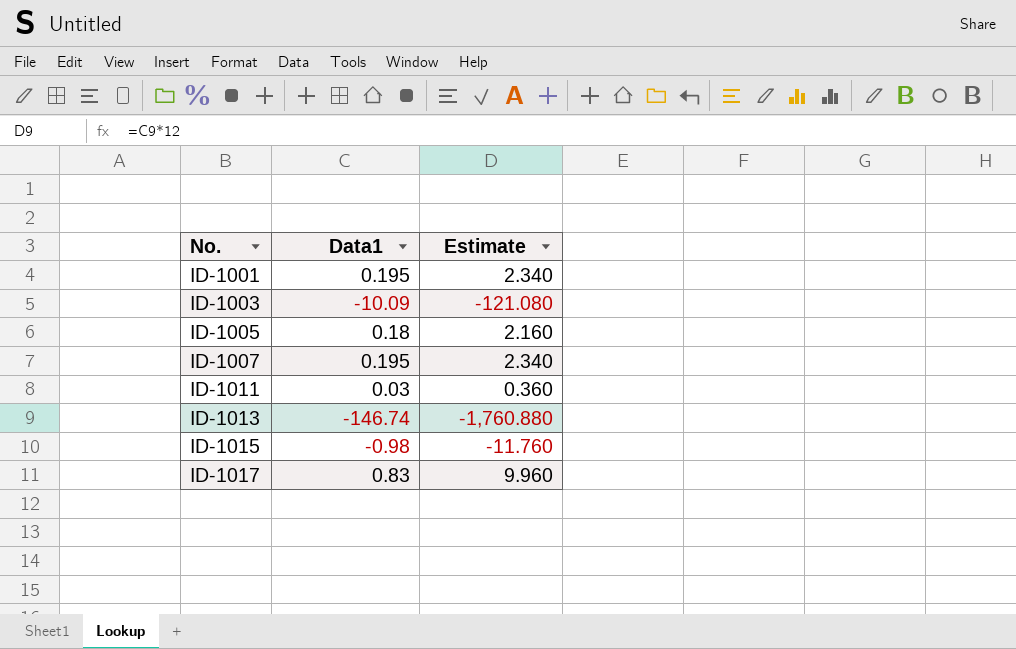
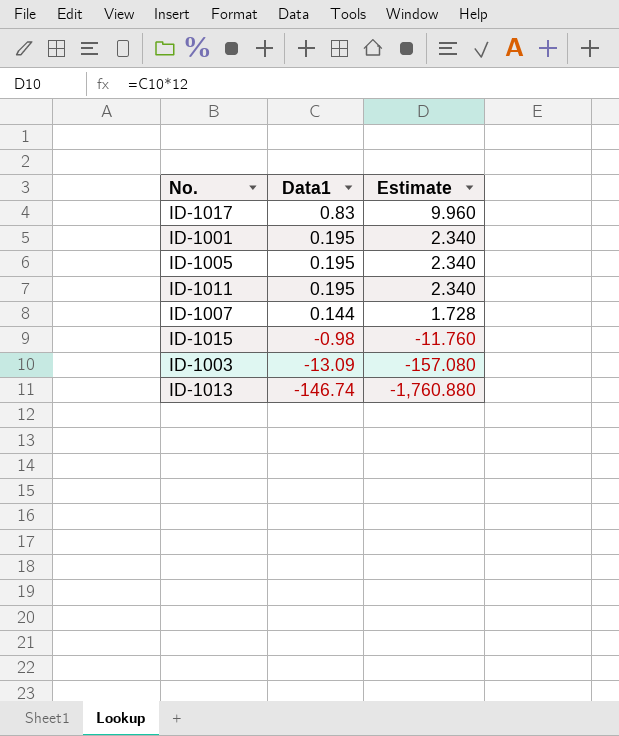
row order: No. ascending -> Data1 descending
ID-1005 | Data1: 0.18 -> 0.195
ID-1005 | Estimate: 2.160 -> 2.340
ID-1011 | Data1: 0.03 -> 0.195
ID-1011 | Estimate: 0.360 -> 2.340
ID-1007 | Data1: 0.195 -> 0.144
ID-1007 | Estimate: 2.340 -> 1.728
ID-1003 | Data1: -10.09 -> -13.09
ID-1003 | Estimate: -121.080 -> -157.080

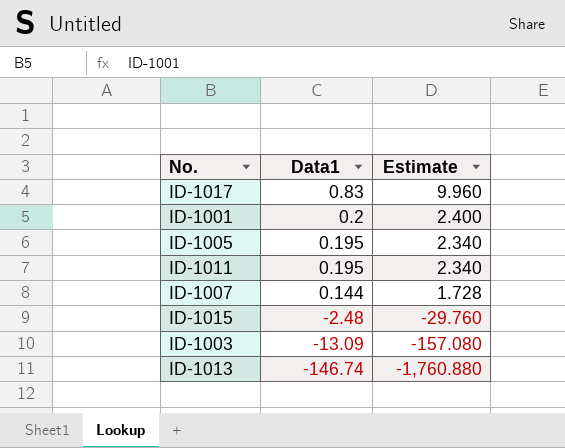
ID-1001 | Data1: 0.195 -> 0.2
ID-1001 | Estimate: 2.340 -> 2.400
ID-1015 | Data1: -0.98 -> -2.48
ID-1015 | Estimate: -11.760 -> -29.760

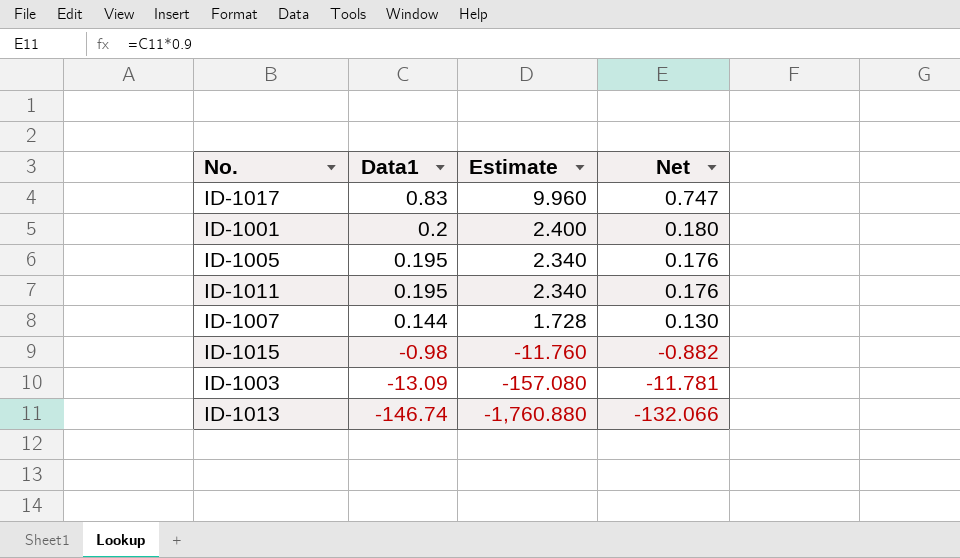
column Net | formula: none -> [Data1] * 0.9
ID-1015 | Data1: -2.48 -> -0.98
ID-1015 | Estimate: -29.760 -> -11.760

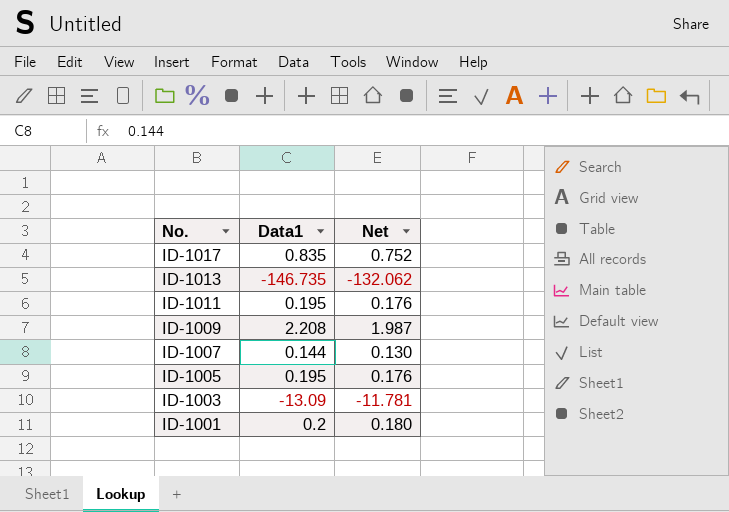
row order: Data1 descending -> No. descending
column Estimate | formula: [Data1] * 12 -> none
row ID-1015: -0.98 | -11.760 | -0.882 -> none
ID-1017 | Data1: 0.83 -> 0.835
ID-1017 | Net: 0.747 -> 0.752
ID-1013 | Data1: -146.74 -> -146.735
ID-1013 | Net: -132.066 -> -132.062
row ID-1009: none -> 2.208 | 1.987

